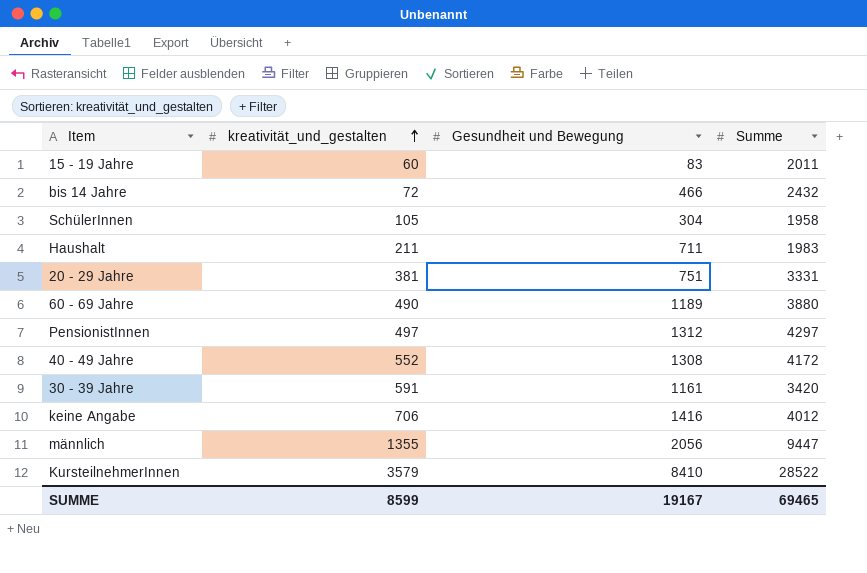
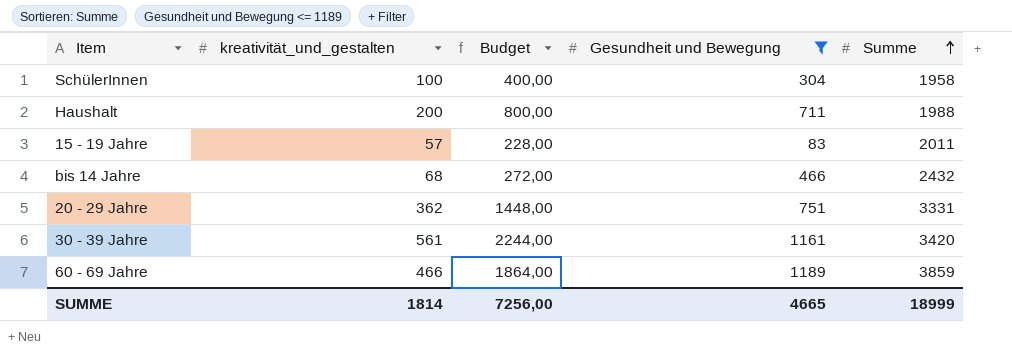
filter: none -> Gesundheit und Bewegung <= 1189
row order: kreativität_und_gestalten ascending -> Summe ascending
column Budget | formula: none -> [kreativität_und_gestalten] * 4
SchülerInnen | kreativität_und_gestalten: 105 -> 100
Haushalt | kreativität_und_gestalten: 211 -> 200
Haushalt | Summe: 1983 -> 1988
15 - 19 Jahre | kreativität_und_gestalten: 60 -> 57
bis 14 Jahre | kreativität_und_gestalten: 72 -> 68
20 - 29 Jahre | kreativität_und_gestalten: 381 -> 362
30 - 39 Jahre | kreativität_und_gestalten: 591 -> 561
60 - 69 Jahre | kreativität_und_gestalten: 490 -> 466
60 - 69 Jahre | Summe: 3880 -> 3859
SUMME | kreativität_und_gestalten: 8599 -> 1814
SUMME | Gesundheit und Bewegung: 19167 -> 4665
SUMME | Summe: 69465 -> 18999

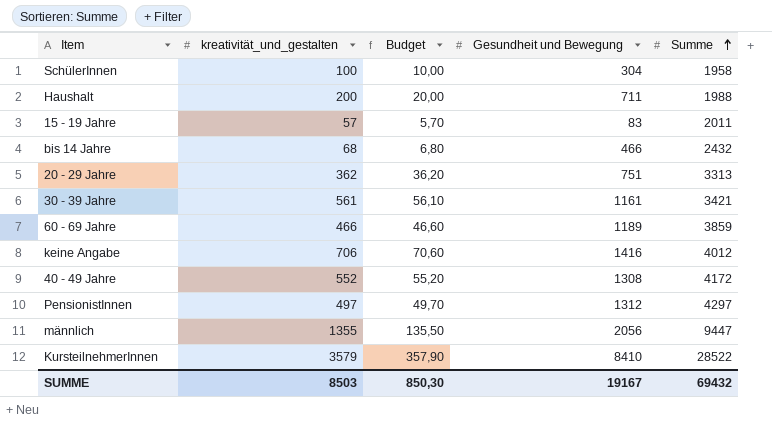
filter: Gesundheit und Bewegung <= 1189 -> none
column Budget | formula: [kreativität_und_gestalten] * 4 -> [kreativität_und_gestalten] * 0,1
20 - 29 Jahre | Summe: 3331 -> 3313
30 - 39 Jahre | Summe: 3420 -> 3421
SUMME | kreativität_und_gestalten: 1814 -> 8503
SUMME | Budget: 7256,00 -> 850,30
SUMME | Gesundheit und Bewegung: 4665 -> 19167
SUMME | Summe: 18999 -> 69432

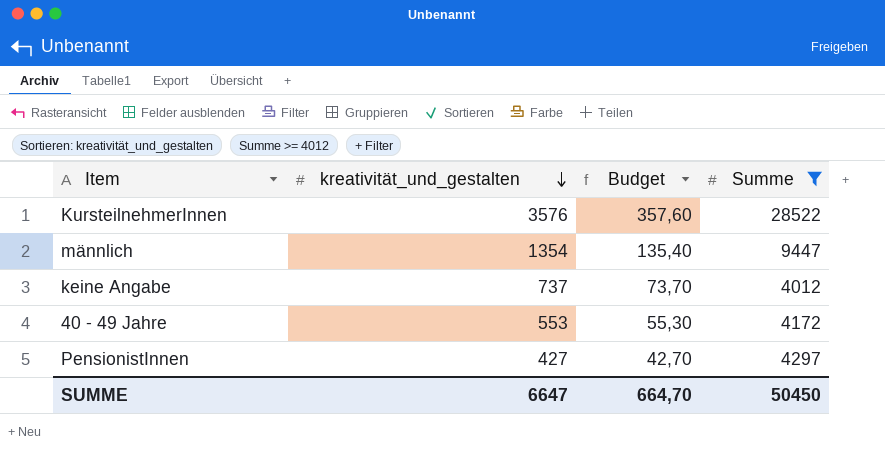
filter: none -> Summe >= 4012
row order: Summe ascending -> kreativität_und_gestalten descending
column Gesundheit und Bewegung | position: 4 -> none
KursteilnehmerInnen | kreativität_und_gestalten: 3579 -> 3576
KursteilnehmerInnen | Budget: 357,90 -> 357,60
männlich | kreativität_und_gestalten: 1355 -> 1354
männlich | Budget: 135,50 -> 135,40
keine Angabe | kreativität_und_gestalten: 706 -> 737
keine Angabe | Budget: 70,60 -> 73,70
40 - 49 Jahre | kreativität_und_gestalten: 552 -> 553
40 - 49 Jahre | Budget: 55,20 -> 55,30
PensionistInnen | kreativität_und_gestalten: 497 -> 427
PensionistInnen | Budget: 49,70 -> 42,70
SUMME | kreativität_und_gestalten: 8503 -> 6647
SUMME | Budget: 850,30 -> 664,70
SUMME | Summe: 69432 -> 50450

